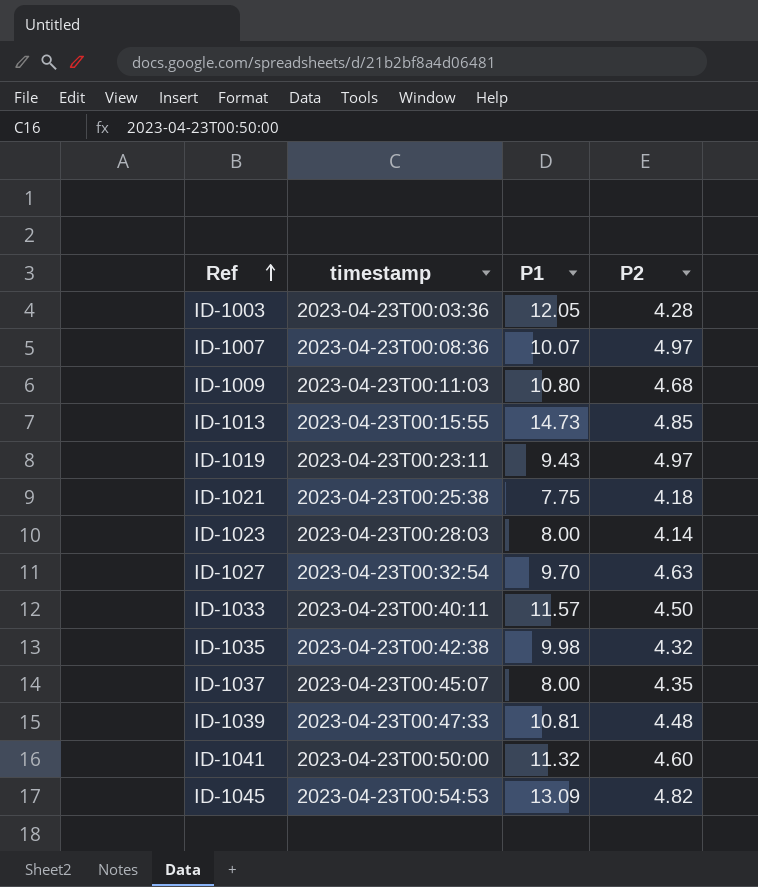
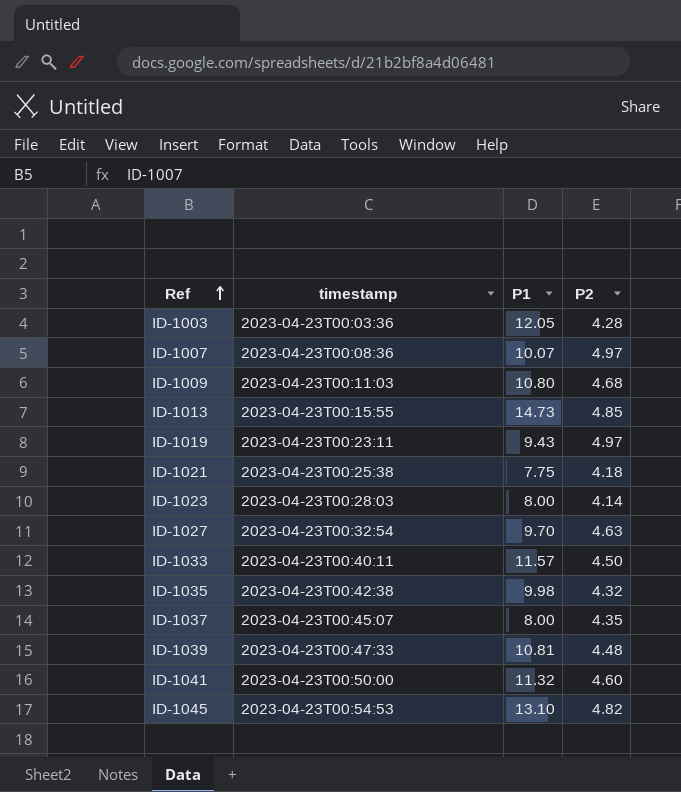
ID-1045 | P1: 13.09 -> 13.10

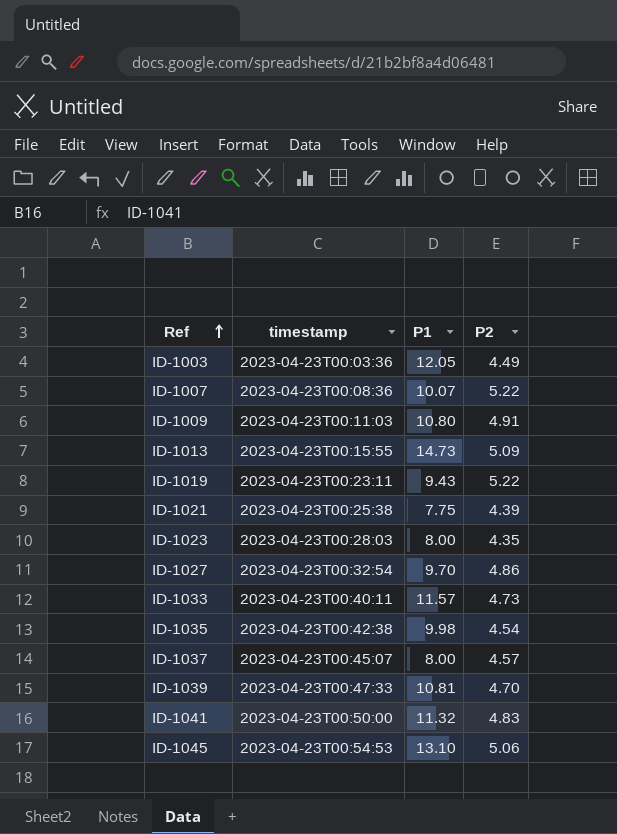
ID-1003 | P2: 4.28 -> 4.49
ID-1007 | P2: 4.97 -> 5.22
ID-1009 | P2: 4.68 -> 4.91
ID-1013 | P2: 4.85 -> 5.09
ID-1019 | P2: 4.97 -> 5.22
ID-1021 | P2: 4.18 -> 4.39
ID-1023 | P2: 4.14 -> 4.35
ID-1027 | P2: 4.63 -> 4.86
ID-1033 | P2: 4.50 -> 4.73
ID-1035 | P2: 4.32 -> 4.54
ID-1037 | P2: 4.35 -> 4.57
ID-1039 | P2: 4.48 -> 4.70
ID-1041 | P2: 4.60 -> 4.83
ID-1045 | P2: 4.82 -> 5.06

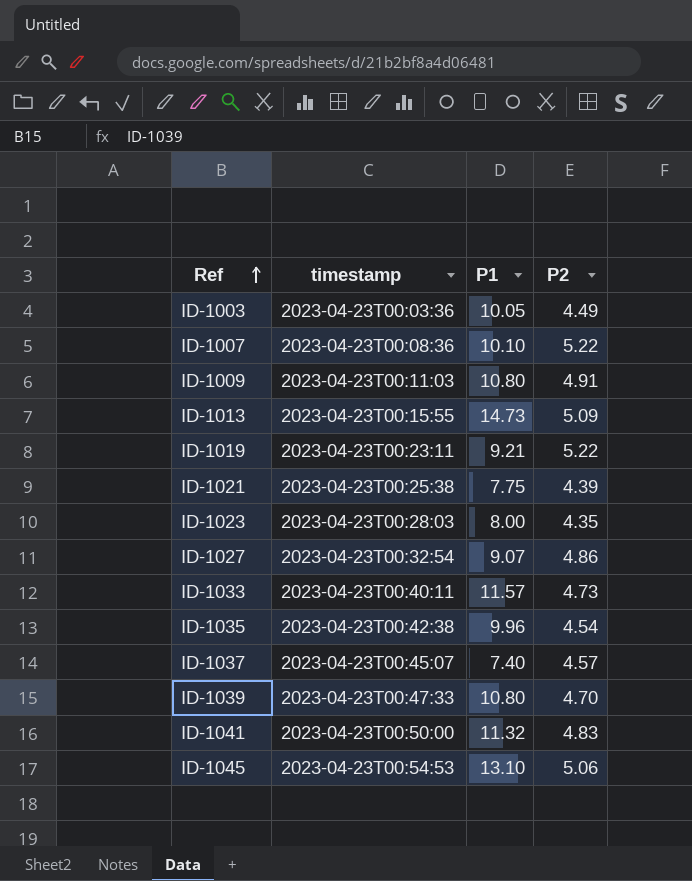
ID-1003 | P1: 12.05 -> 10.05
ID-1007 | P1: 10.07 -> 10.10
ID-1019 | P1: 9.43 -> 9.21
ID-1027 | P1: 9.70 -> 9.07
ID-1035 | P1: 9.98 -> 9.96
ID-1037 | P1: 8.00 -> 7.40
ID-1039 | P1: 10.81 -> 10.80

